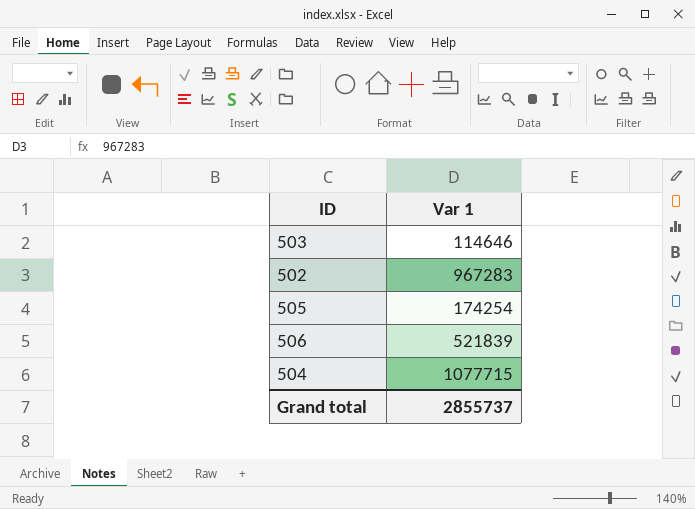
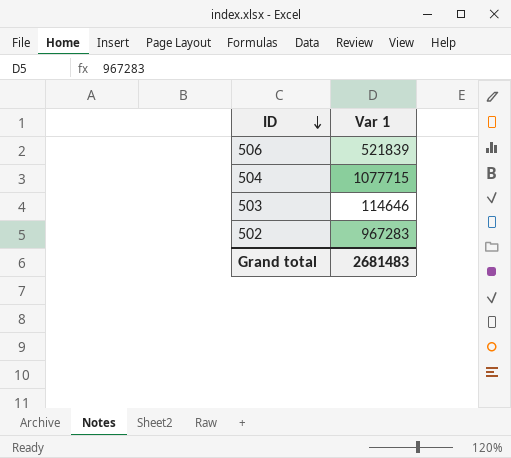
row order: none -> ID descending
row 505: 174254 -> none
Grand total | Var 1: 2855737 -> 2681483

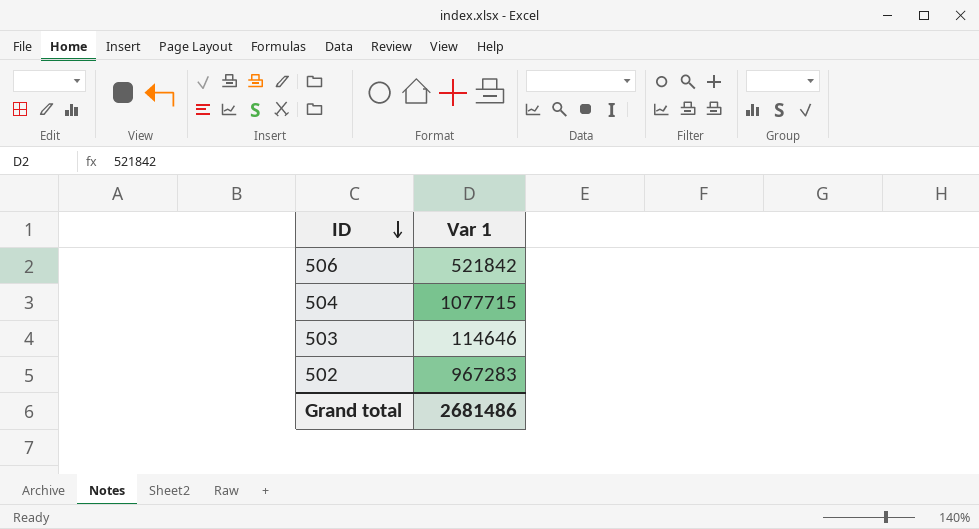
506 | Var 1: 521839 -> 521842
Grand total | Var 1: 2681483 -> 2681486

